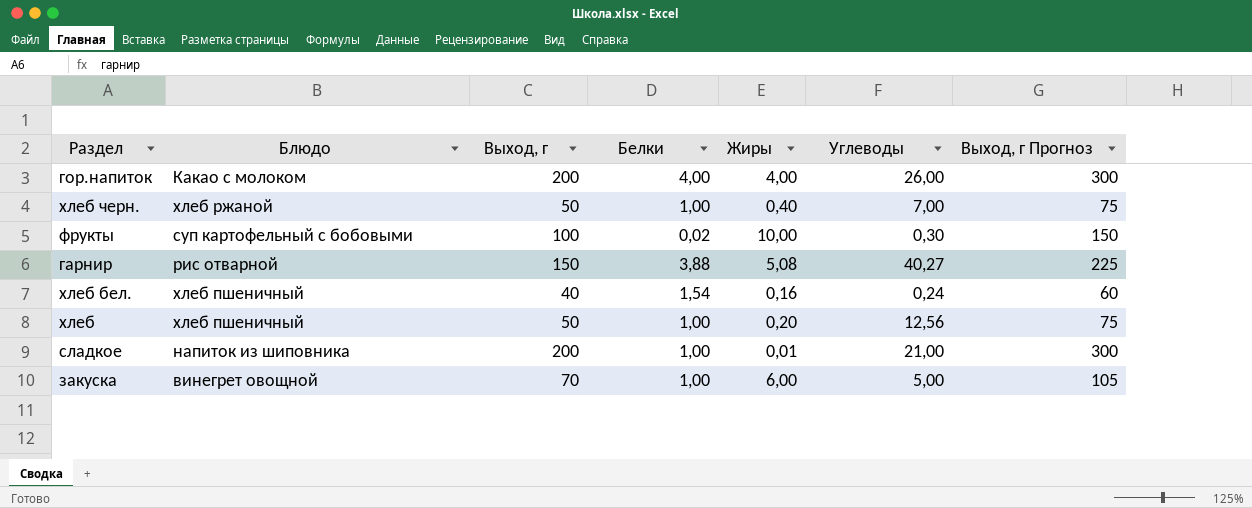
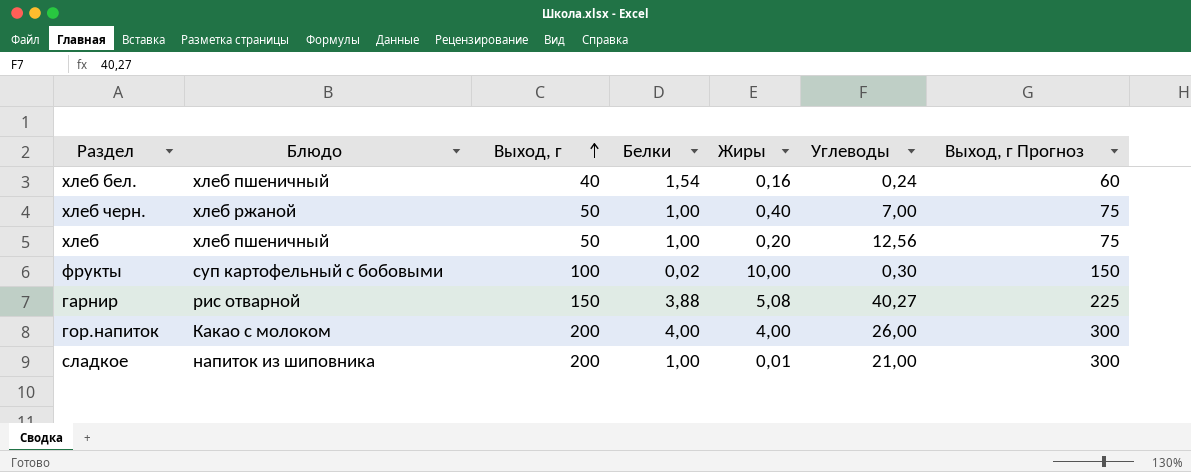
row order: none -> Выход, г ascending
row закуска: винегрет овощной | 70 | 1,00 | 6,00 | 5,00 | 105 -> none

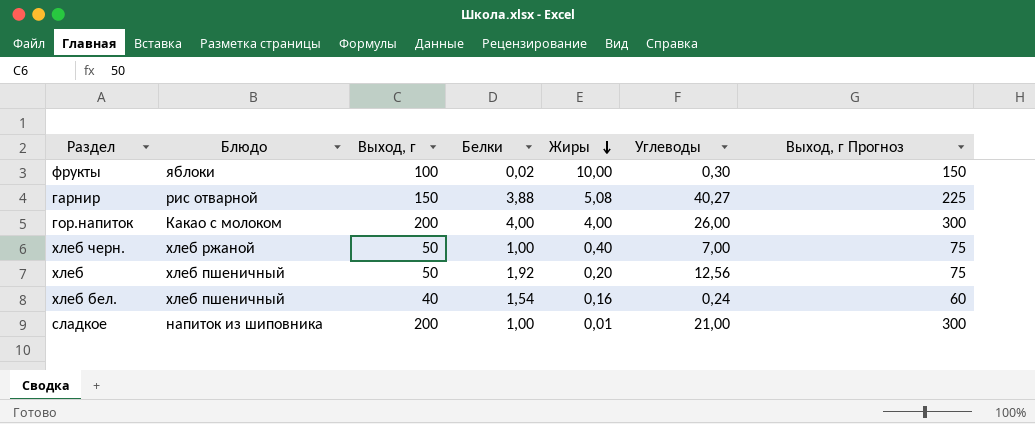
row order: Выход, г ascending -> Жиры descending
фрукты | Блюдо: суп картофельный с бобовыми -> яблоки
хлеб | Белки: 1,00 -> 1,92

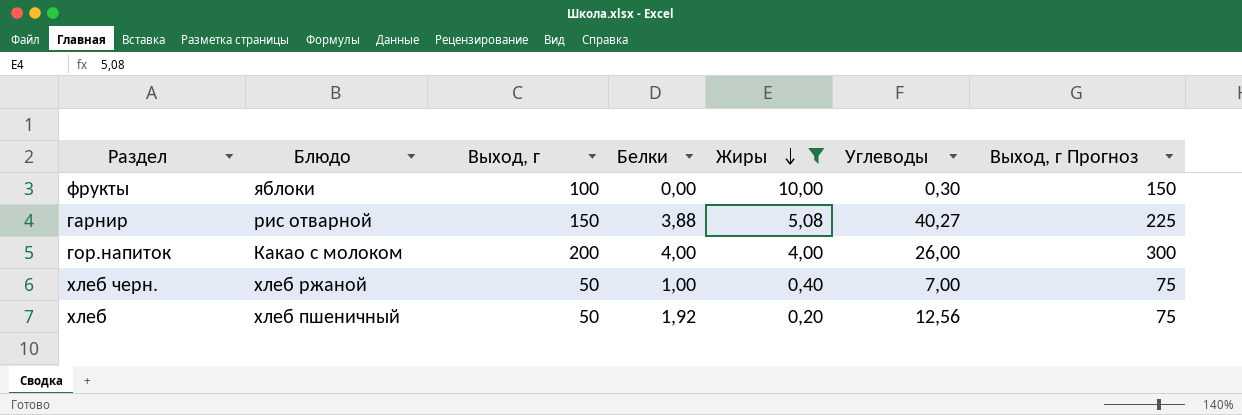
filter: none -> Жиры >= 0,20
фрукты | Белки: 0,02 -> 0,00

